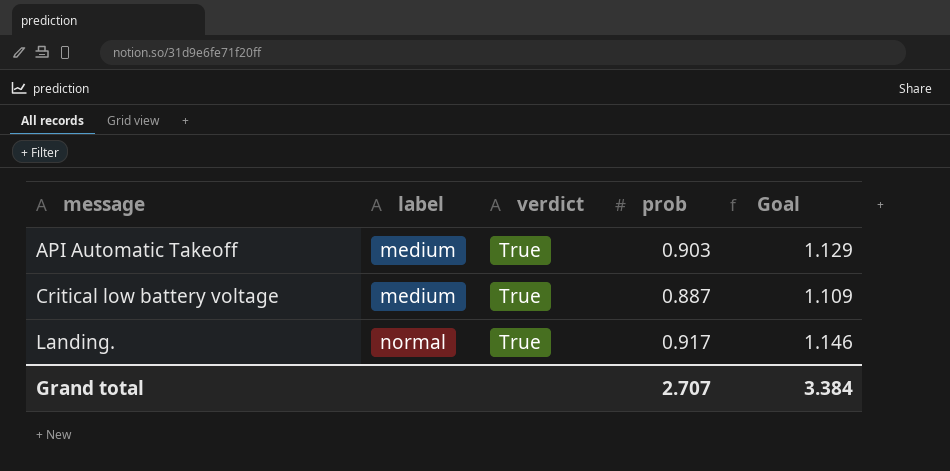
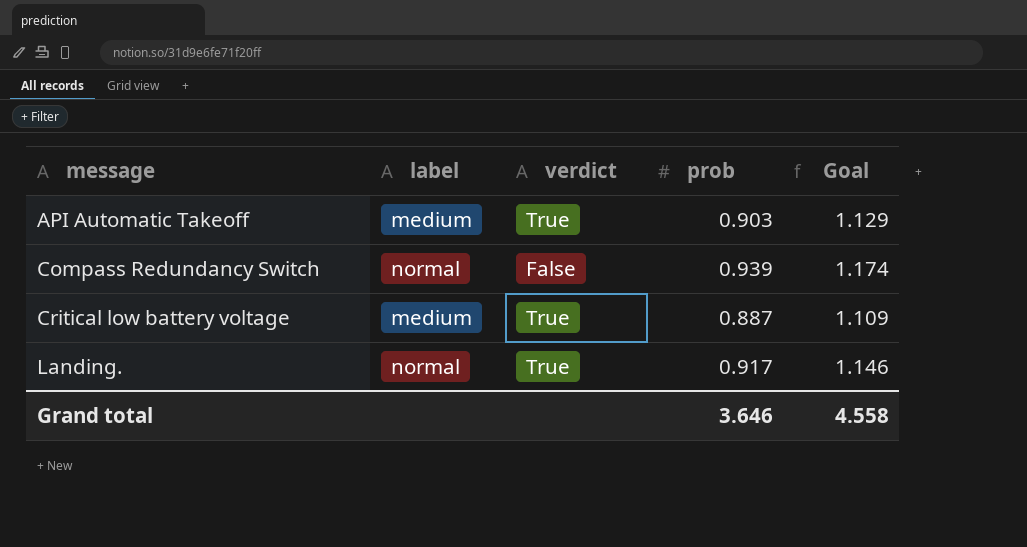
row Compass Redundancy Switch: none -> normal | False | 0.939 | 1.174
Grand total | prob: 2.707 -> 3.646
Grand total | Goal: 3.384 -> 4.558

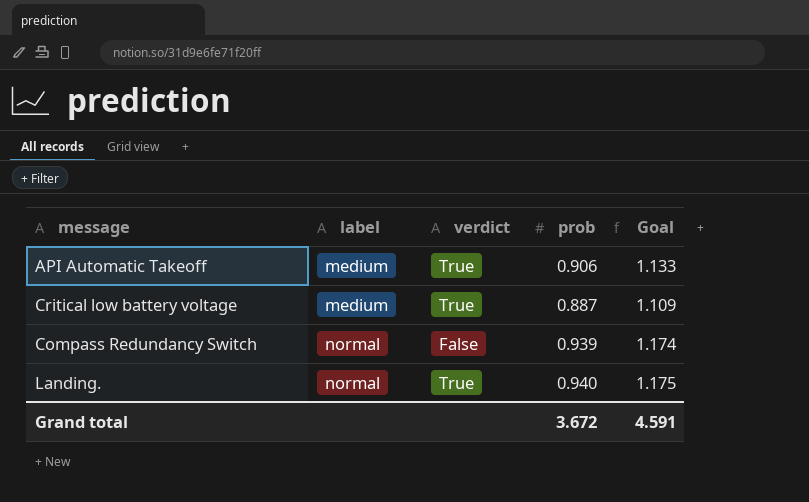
row order: message ascending -> label ascending
API Automatic Takeoff | prob: 0.903 -> 0.906
API Automatic Takeoff | Goal: 1.129 -> 1.133
Landing. | prob: 0.917 -> 0.940
Landing. | Goal: 1.146 -> 1.175
Grand total | prob: 3.646 -> 3.672
Grand total | Goal: 4.558 -> 4.591

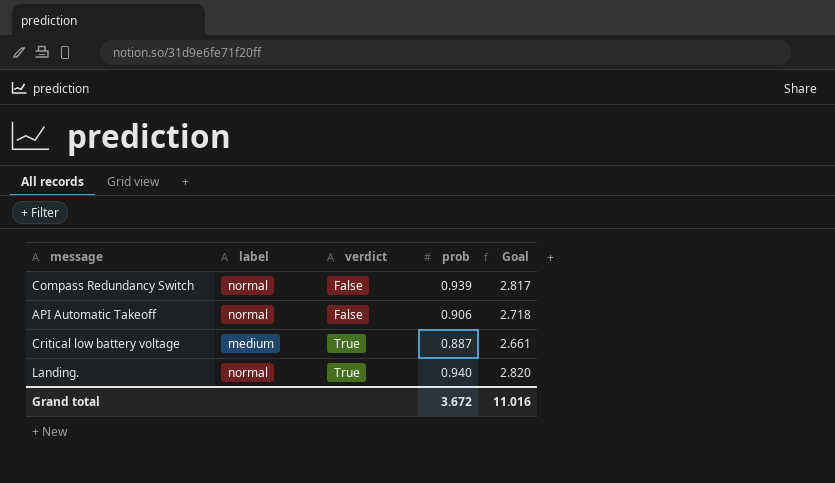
row order: label ascending -> verdict ascending
column Goal | formula: [prob] * 1.25 -> [prob] * 3
API Automatic Takeoff | label: medium -> normal
API Automatic Takeoff | verdict: True -> False
Grand total | Goal: 4.591 -> 11.016

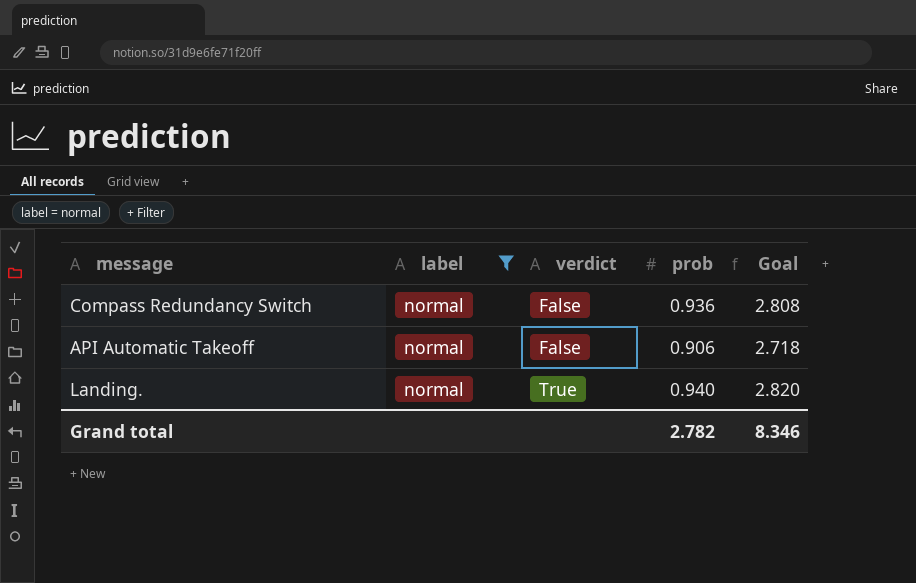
filter: none -> label = normal
Compass Redundancy Switch | prob: 0.939 -> 0.936
Compass Redundancy Switch | Goal: 2.817 -> 2.808
Grand total | prob: 3.672 -> 2.782
Grand total | Goal: 11.016 -> 8.346

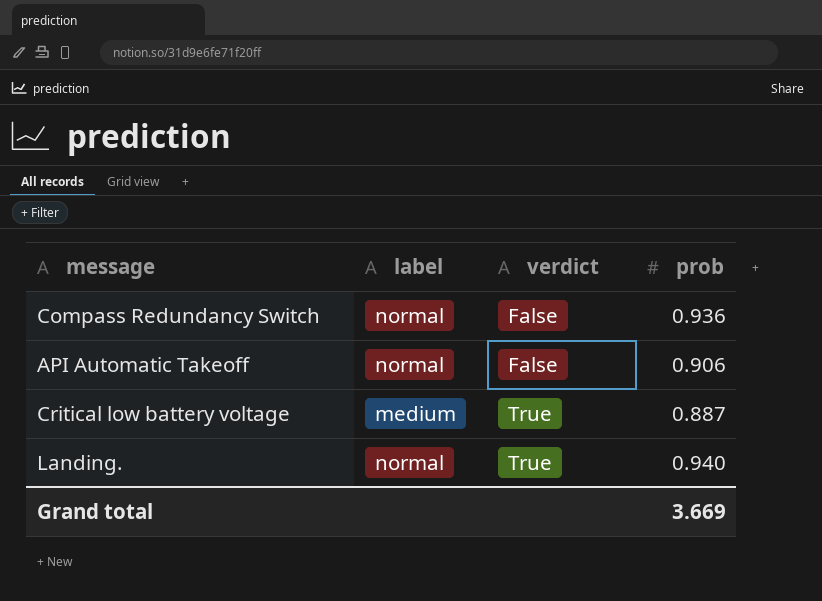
filter: label = normal -> none
column Goal | formula: [prob] * 3 -> none
Grand total | prob: 2.782 -> 3.669

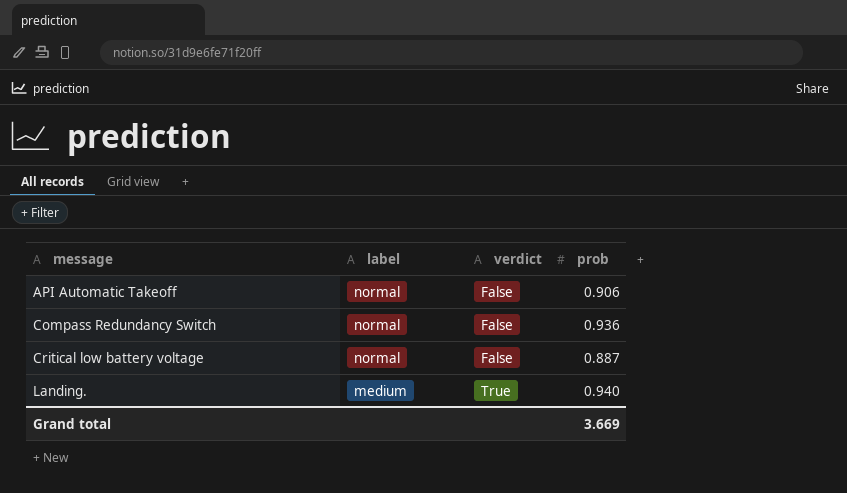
row order: verdict ascending -> message ascending
Critical low battery voltage | label: medium -> normal
Critical low battery voltage | verdict: True -> False
Landing. | label: normal -> medium

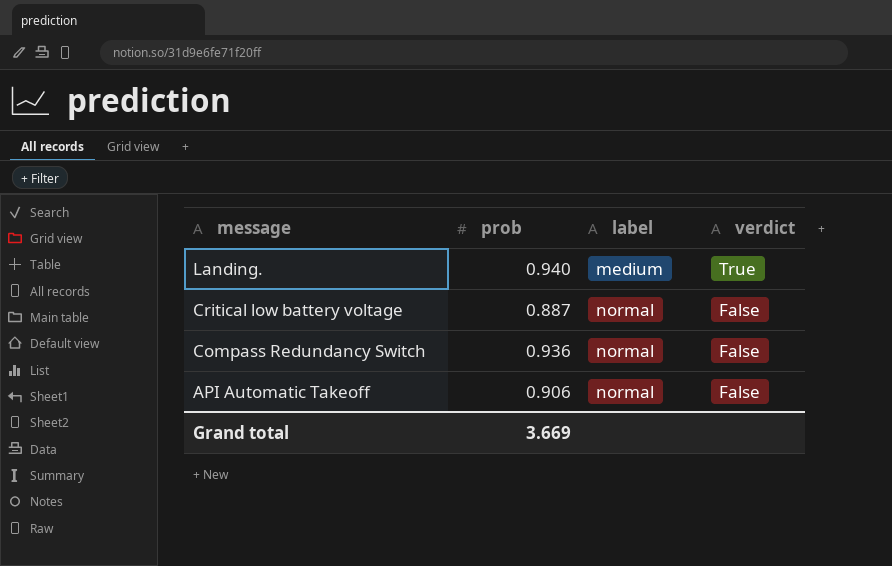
row order: message ascending -> message descending
column prob | position: 4 -> 2

